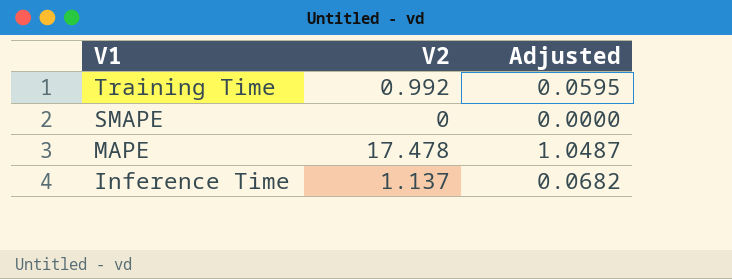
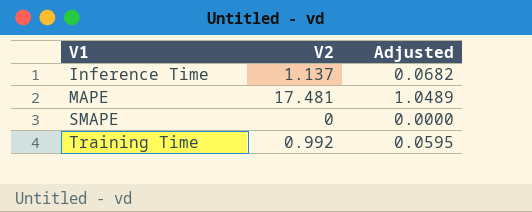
row order: V1 descending -> V1 ascending
MAPE | V2: 17.478 -> 17.481
MAPE | Adjusted: 1.0487 -> 1.0489

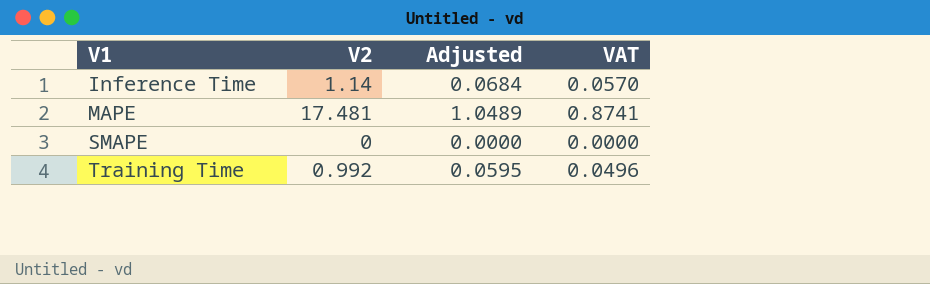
column VAT | formula: none -> [V2] * 0.05
Inference Time | V2: 1.137 -> 1.14
Inference Time | Adjusted: 0.0682 -> 0.0684

